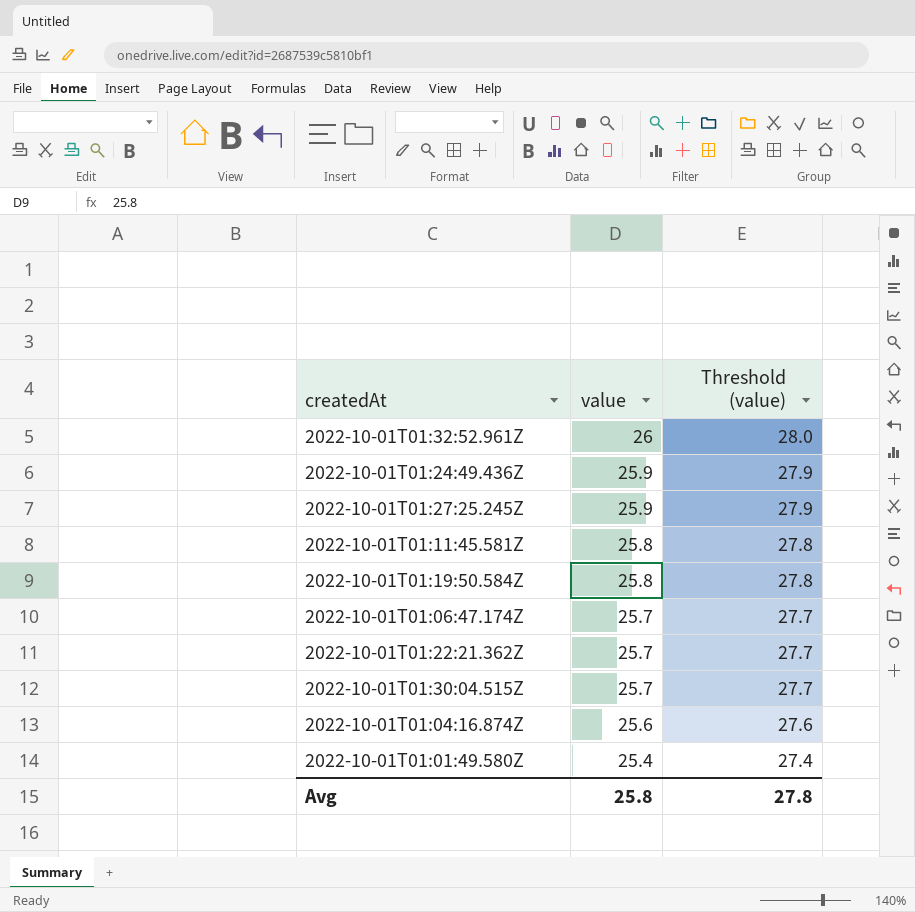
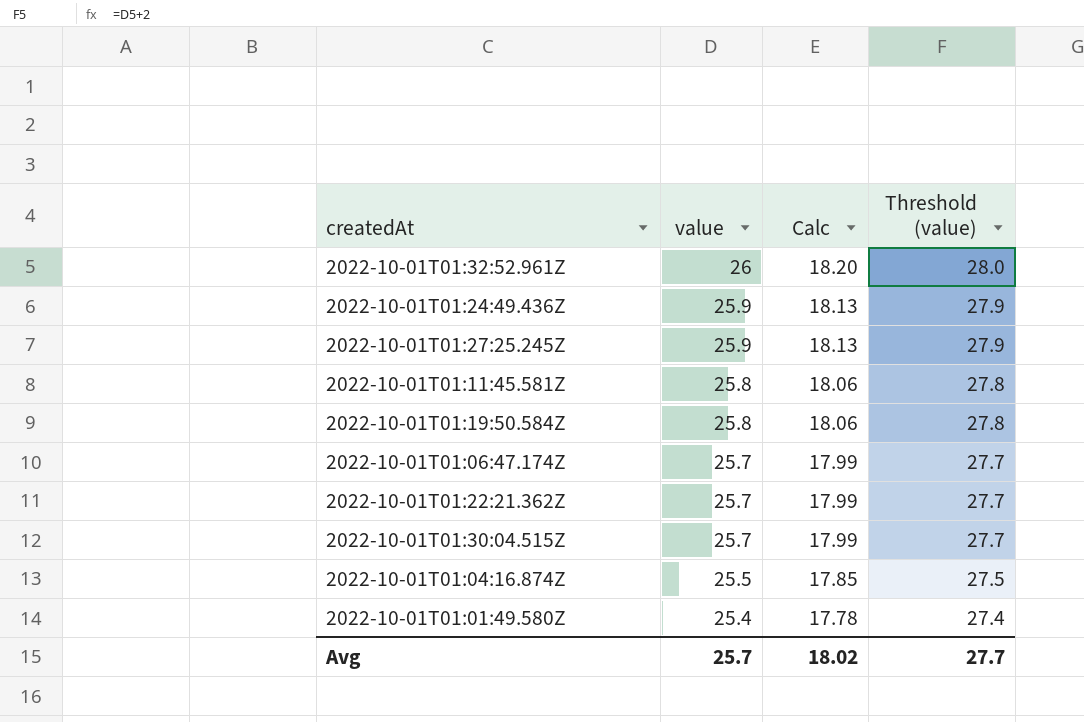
column Calc | formula: none -> [value] * 0.7
2022-10-01T01:04:16.874Z | value: 25.6 -> 25.5
2022-10-01T01:04:16.874Z | Threshold (value): 27.6 -> 27.5
Avg | value: 25.8 -> 25.7
Avg | Threshold (value): 27.8 -> 27.7

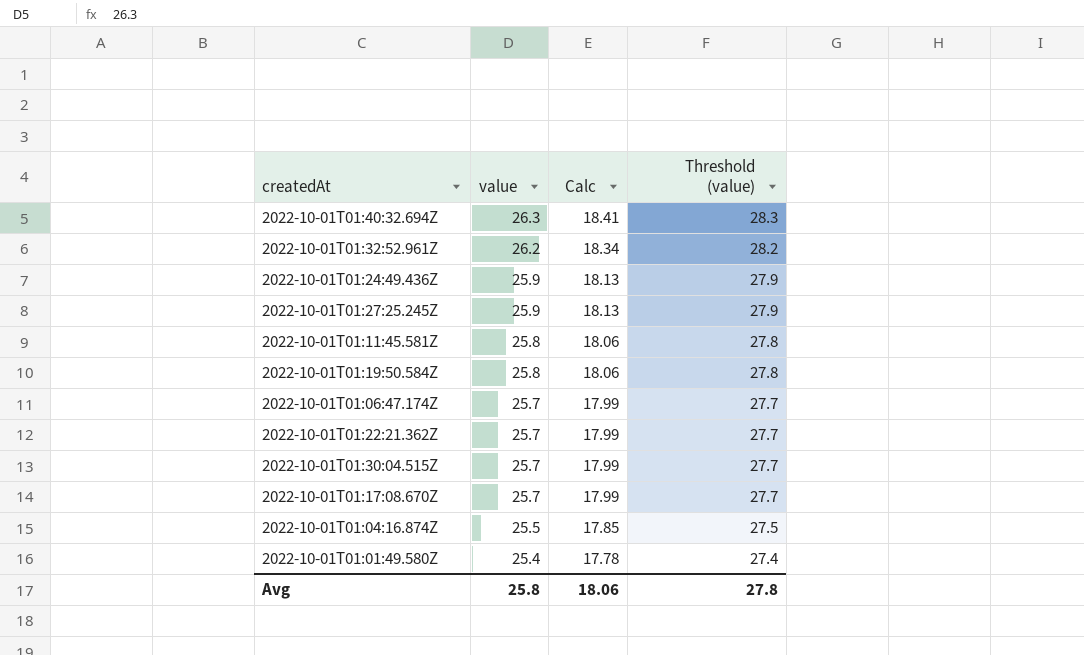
row 2022-10-01T01:40:32.694Z: none -> 26.3 | 18.41 | 28.3
2022-10-01T01:32:52.961Z | value: 26 -> 26.2
2022-10-01T01:32:52.961Z | Calc: 18.20 -> 18.34
2022-10-01T01:32:52.961Z | Threshold (value): 28.0 -> 28.2
row 2022-10-01T01:17:08.670Z: none -> 25.7 | 17.99 | 27.7
Avg | value: 25.7 -> 25.8
Avg | Calc: 18.02 -> 18.06
Avg | Threshold (value): 27.7 -> 27.8

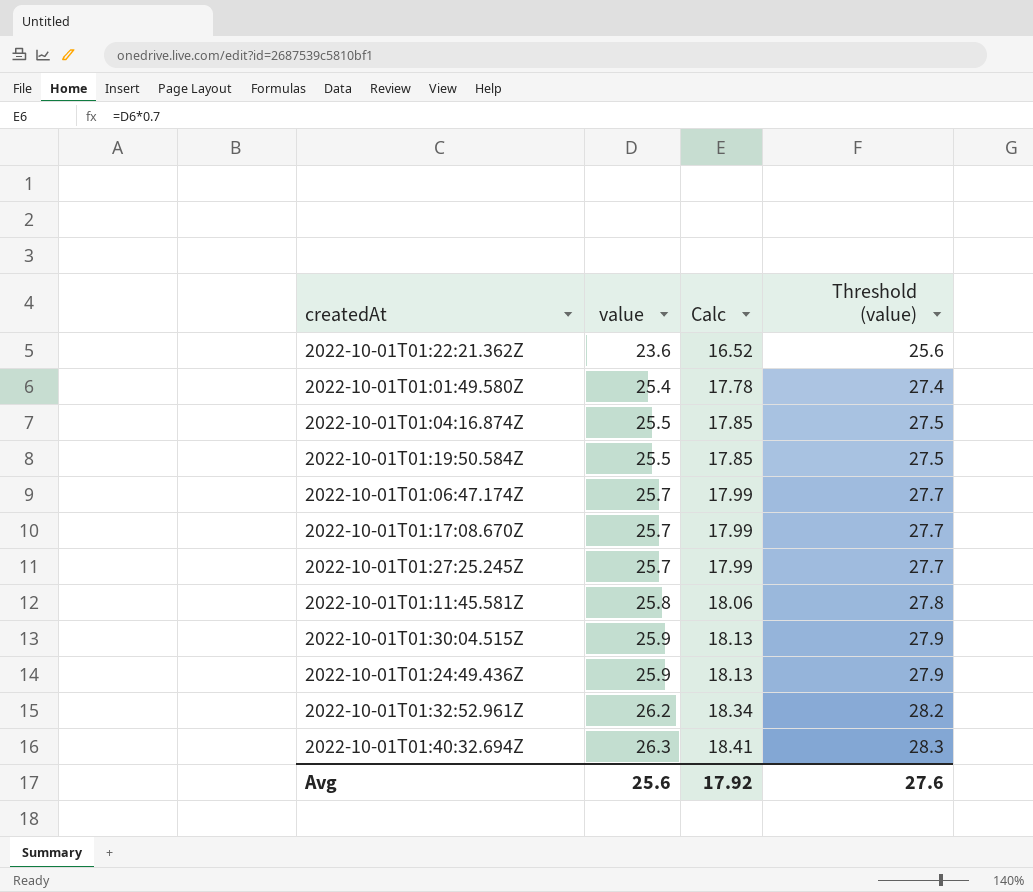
row order: value descending -> value ascending
2022-10-01T01:22:21.362Z | value: 25.7 -> 23.6
2022-10-01T01:22:21.362Z | Calc: 17.99 -> 16.52
2022-10-01T01:22:21.362Z | Threshold (value): 27.7 -> 25.6
2022-10-01T01:19:50.584Z | value: 25.8 -> 25.5
2022-10-01T01:19:50.584Z | Calc: 18.06 -> 17.85
2022-10-01T01:19:50.584Z | Threshold (value): 27.8 -> 27.5
2022-10-01T01:27:25.245Z | value: 25.9 -> 25.7
2022-10-01T01:27:25.245Z | Calc: 18.13 -> 17.99
2022-10-01T01:27:25.245Z | Threshold (value): 27.9 -> 27.7
2022-10-01T01:30:04.515Z | value: 25.7 -> 25.9
2022-10-01T01:30:04.515Z | Calc: 17.99 -> 18.13
2022-10-01T01:30:04.515Z | Threshold (value): 27.7 -> 27.9
Avg | value: 25.8 -> 25.6
Avg | Calc: 18.06 -> 17.92
Avg | Threshold (value): 27.8 -> 27.6

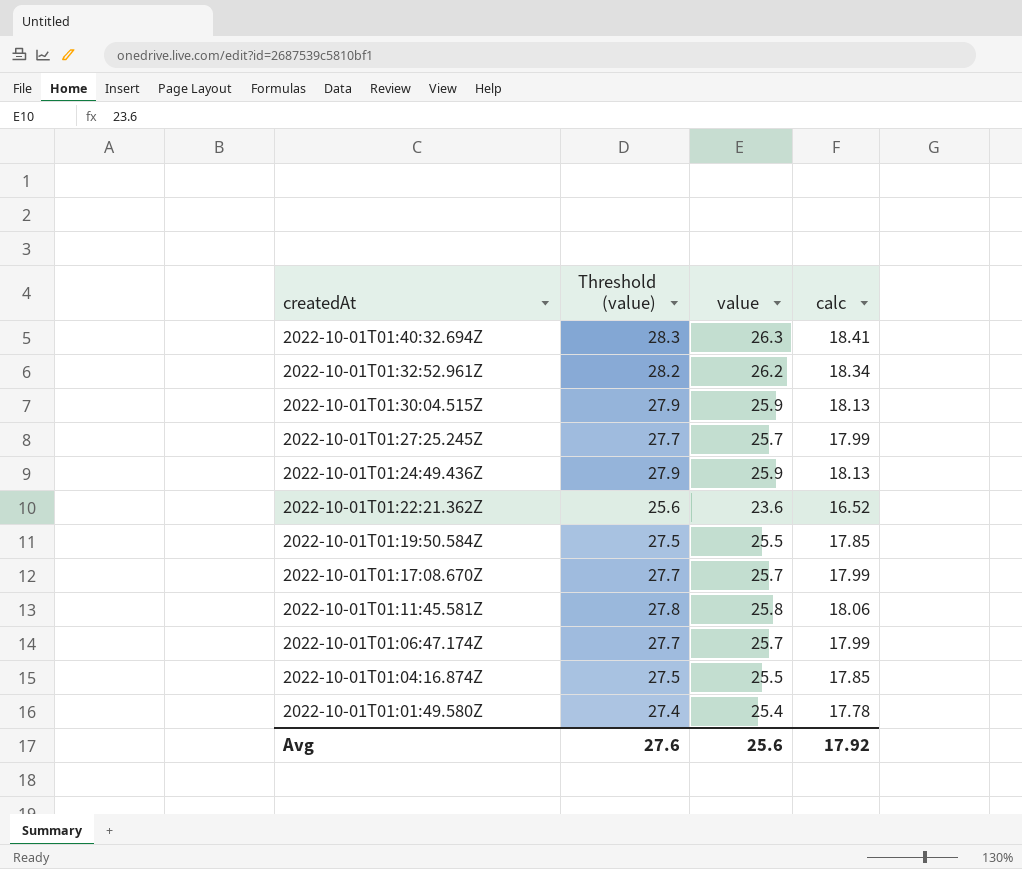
row order: value ascending -> createdAt descending
column Threshold (value) | position: 4 -> 2
column name: Calc -> calc

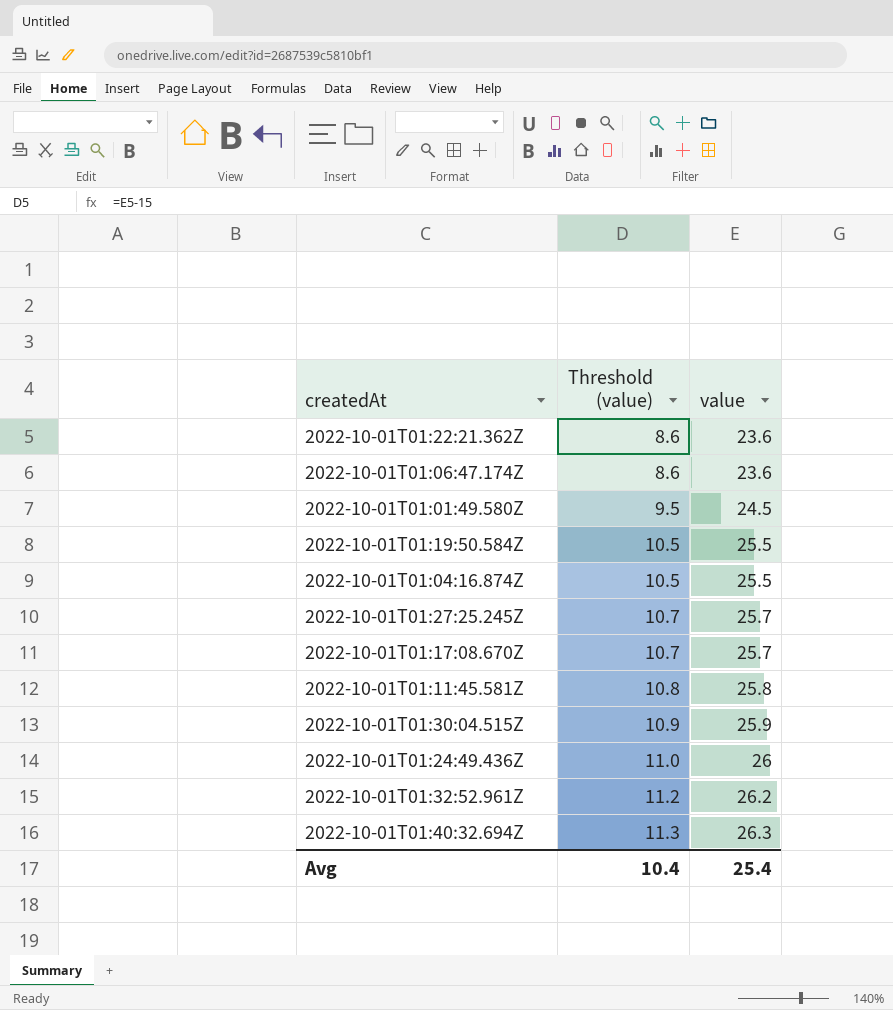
row order: createdAt descending -> Threshold (value) ascending
column calc | formula: [value] * 0.7 -> none
column Threshold (value) | formula: [value] + 2 -> [value] - 15
2022-10-01T01:06:47.174Z | value: 25.7 -> 23.6
2022-10-01T01:01:49.580Z | value: 25.4 -> 24.5
2022-10-01T01:24:49.436Z | value: 25.9 -> 26
Avg | Threshold (value): 27.6 -> 10.4
Avg | value: 25.6 -> 25.4

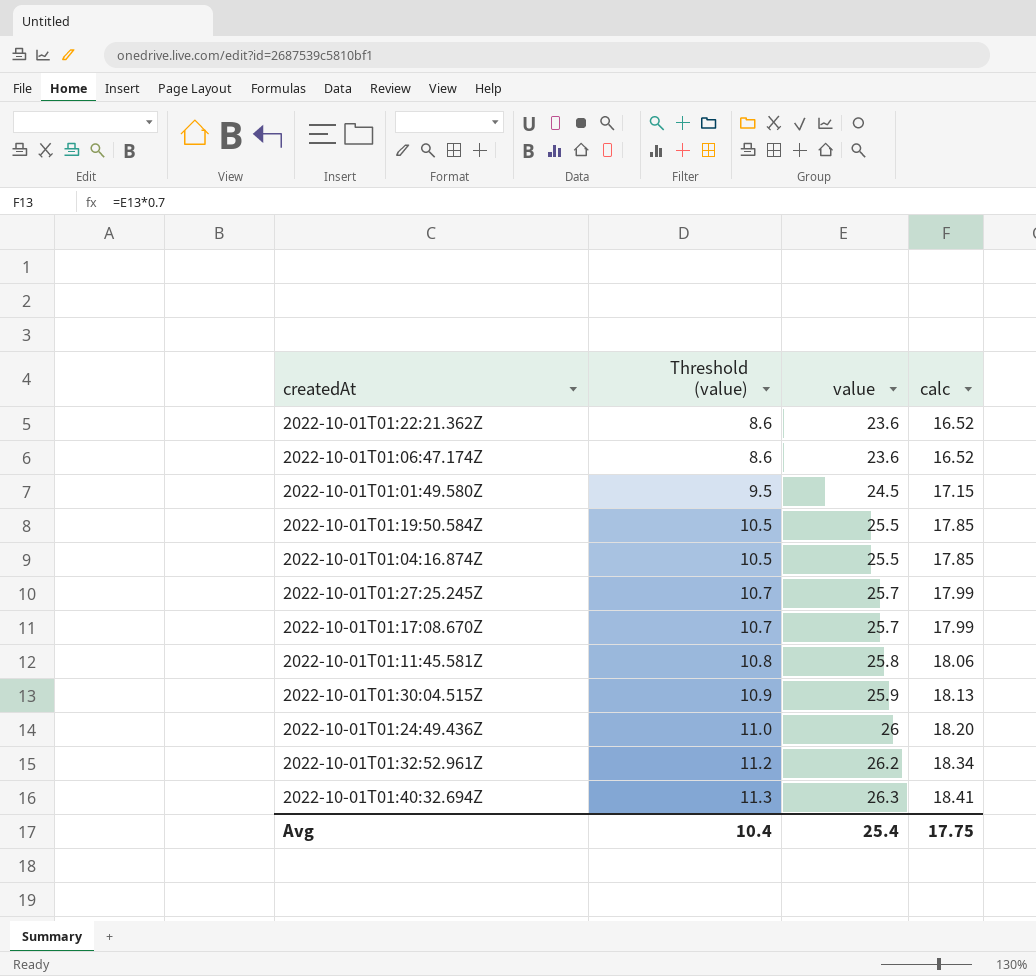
column calc | formula: none -> [value] * 0.7

